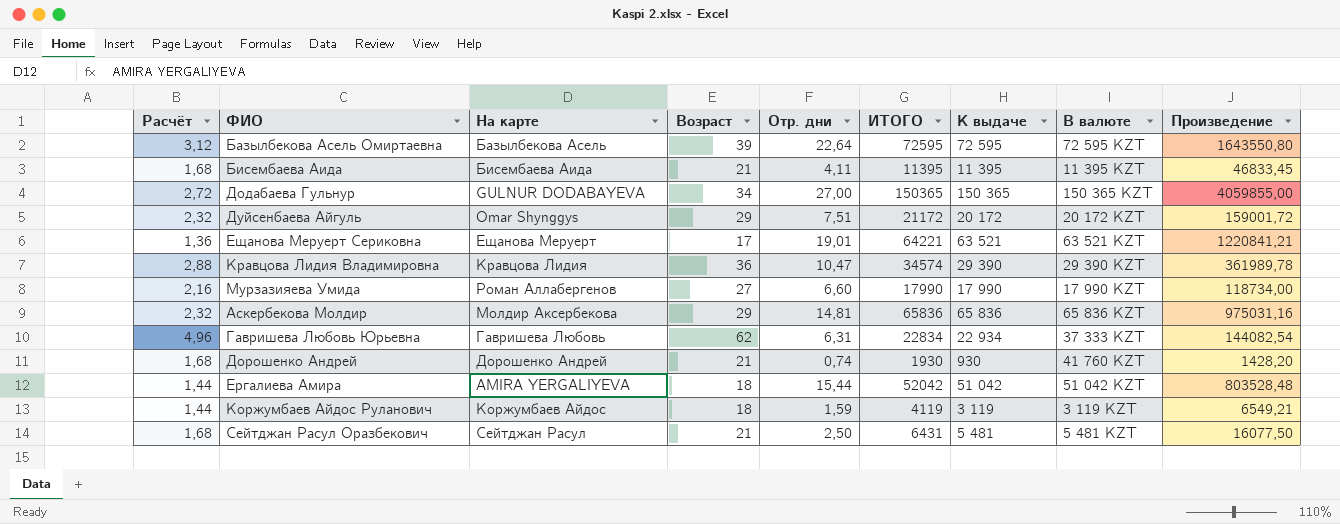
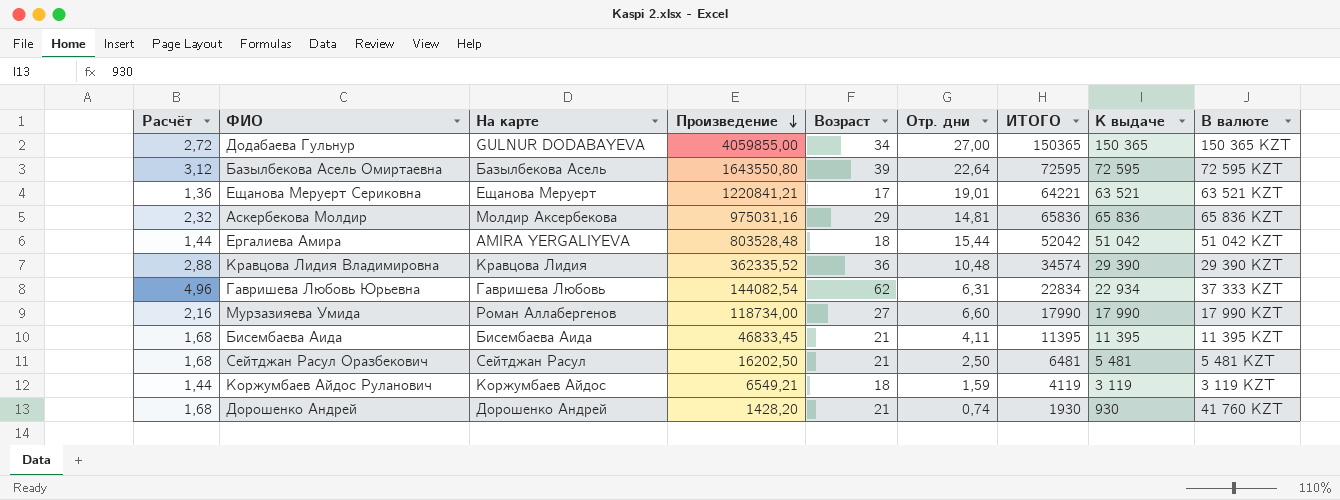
row order: none -> Произведение descending
column Произведение | position: 9 -> 4
row Дуйсенбаева Айгуль: 2,32 | Omar Shynggys | 29 | 7,51 | 21172 | 20 172 | 20 172 KZT | 159001,72 -> none
Кравцова Лидия Владимировна | Произведение: 361989,78 -> 362335,52
Кравцова Лидия Владимировна | Отр. дни: 10,47 -> 10,48
Сейтджан Расул Оразбекович | Произведение: 16077,50 -> 16202,50
Сейтджан Расул Оразбекович | ИТОГО: 6431 -> 6481

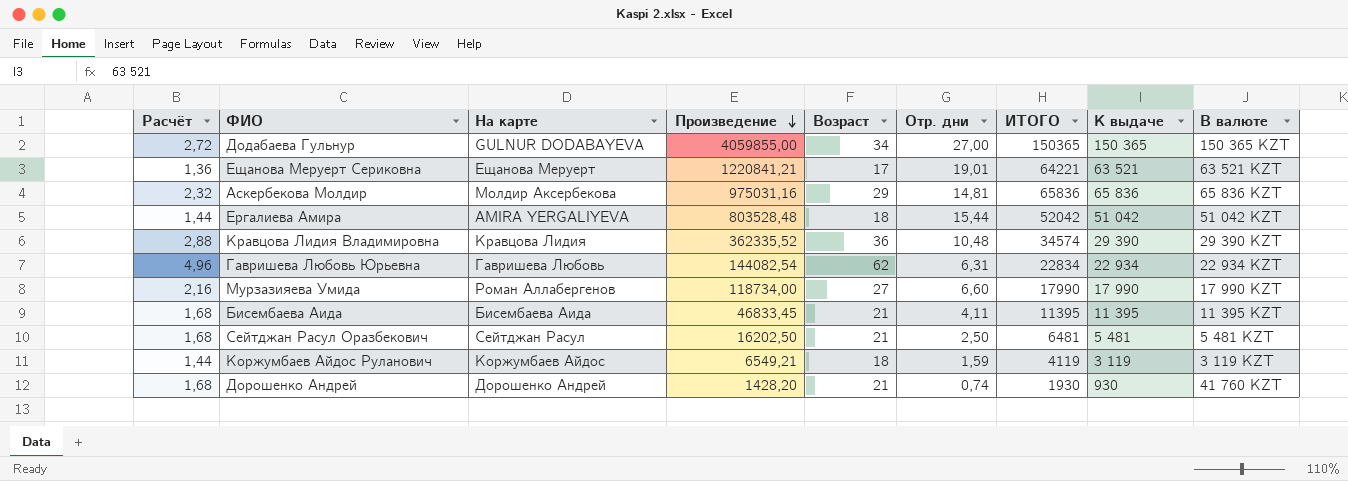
row Базылбекова Асель Омиртаевна: 3,12 | Базылбекова Асель | 1643550,80 | 39 | 22,64 | 72595 | 72 595 | 72 595 KZT -> none
Гавришева Любовь Юрьевна | В валюте: 37 333 KZT -> 22 934 KZT

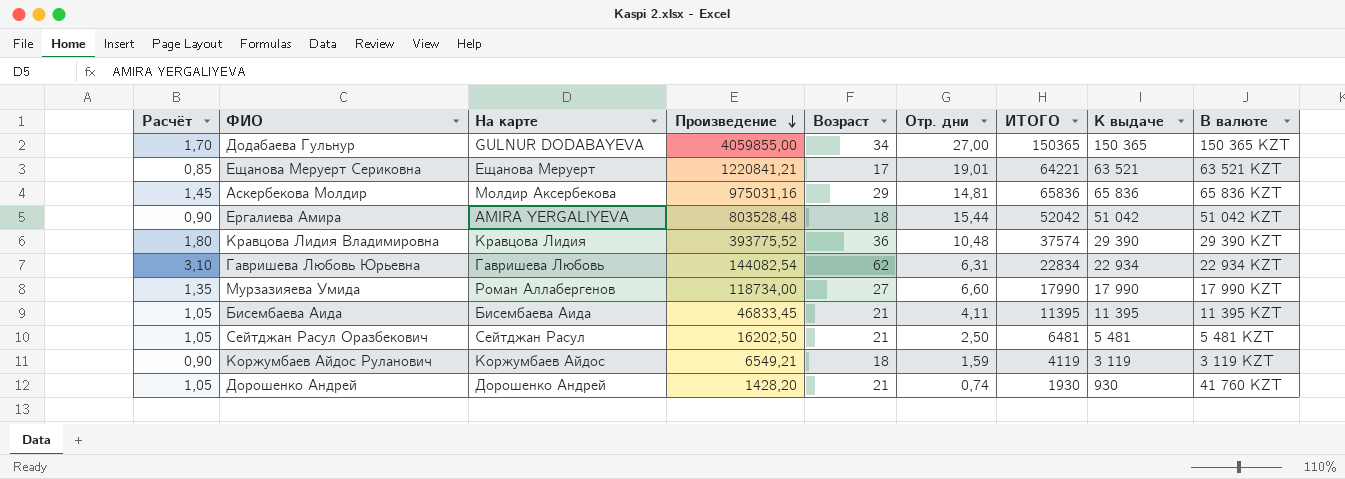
column Расчёт | formula: [Возраст] * 0,08 -> [Возраст] * 0,05
Кравцова Лидия Владимировна | Произведение: 362335,52 -> 393775,52
Кравцова Лидия Владимировна | ИТОГО: 34574 -> 37574

